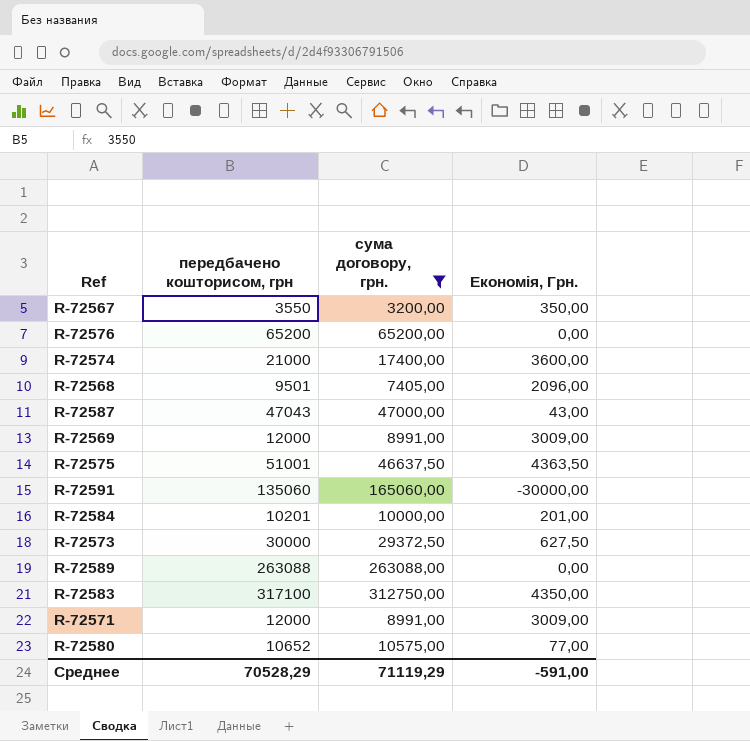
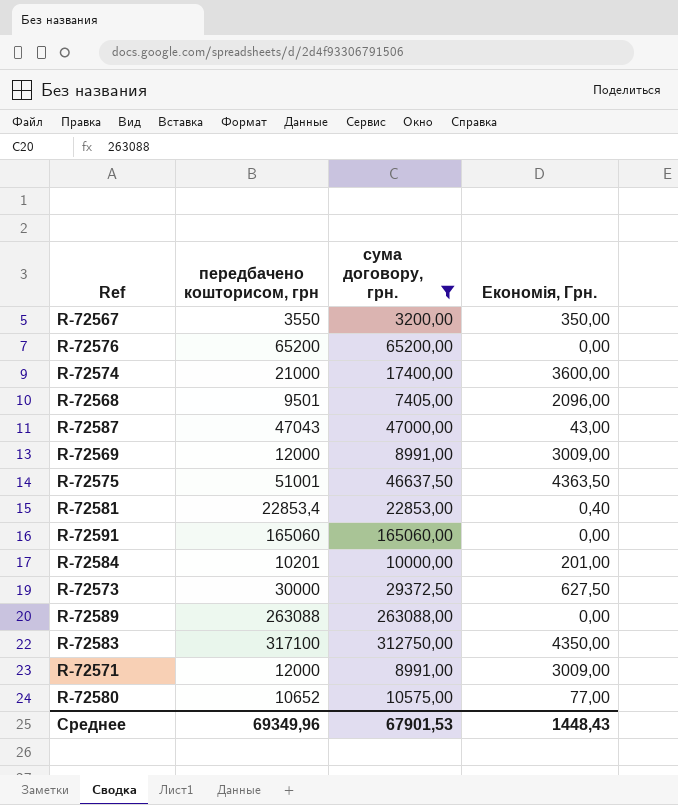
row R-72581: none -> 22853,4 | 22853,00 | 0,40
R-72591 | передбачено кошторисом, грн: 135060 -> 165060
R-72591 | Економія, Грн.: -30000,00 -> 0,00
Среднее | передбачено кошторисом, грн: 70528,29 -> 69349,96
Среднее | сума договору, грн.: 71119,29 -> 67901,53
Среднее | Економія, Грн.: -591,00 -> 1448,43

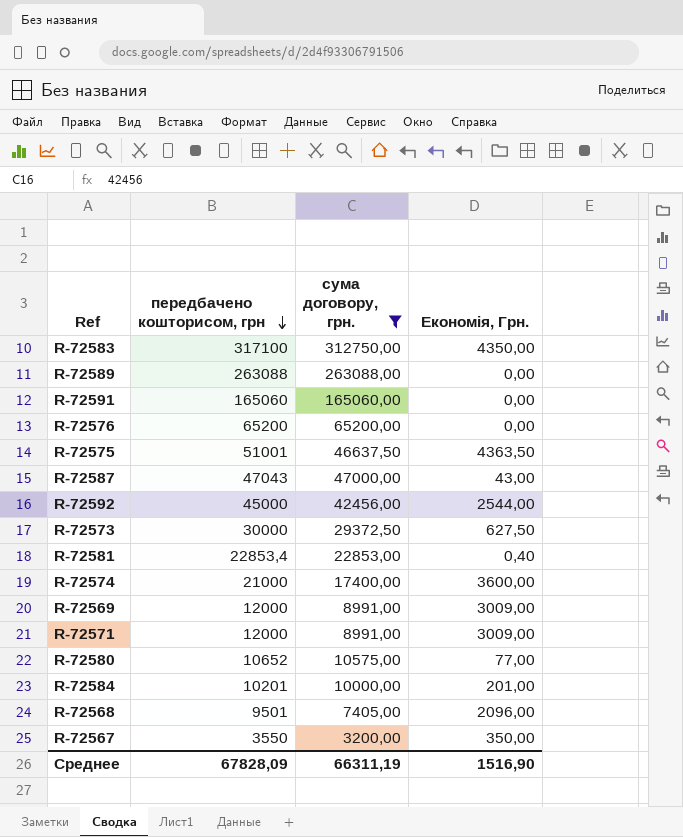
row order: none -> передбачено кошторисом, грн descending
row R-72592: none -> 45000 | 42456,00 | 2544,00
Среднее | передбачено кошторисом, грн: 69349,96 -> 67828,09
Среднее | сума договору, грн.: 67901,53 -> 66311,19
Среднее | Економія, Грн.: 1448,43 -> 1516,90

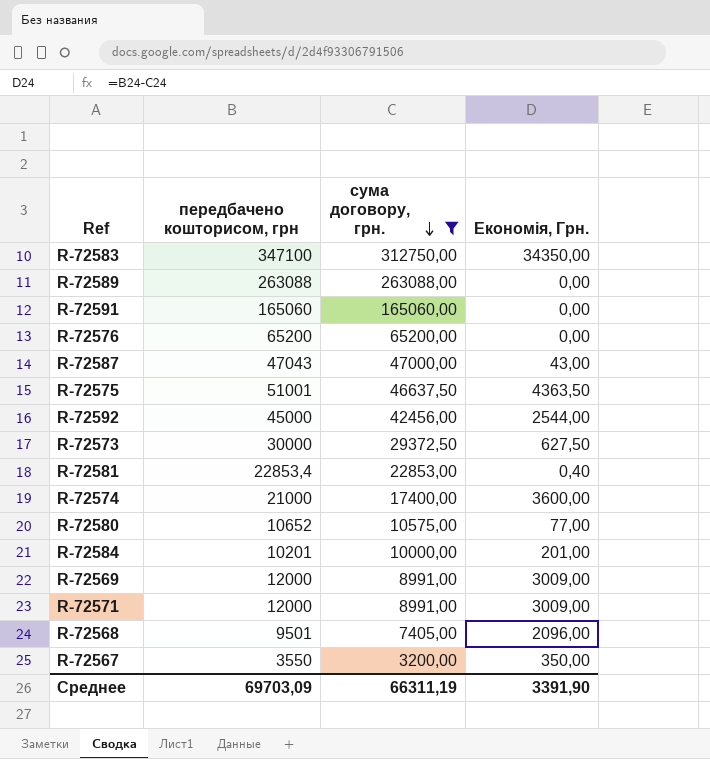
row order: передбачено кошторисом, грн descending -> сума договору, грн. descending
R-72583 | передбачено кошторисом, грн: 317100 -> 347100
R-72583 | Економія, Грн.: 4350,00 -> 34350,00
Среднее | передбачено кошторисом, грн: 67828,09 -> 69703,09
Среднее | Економія, Грн.: 1516,90 -> 3391,90

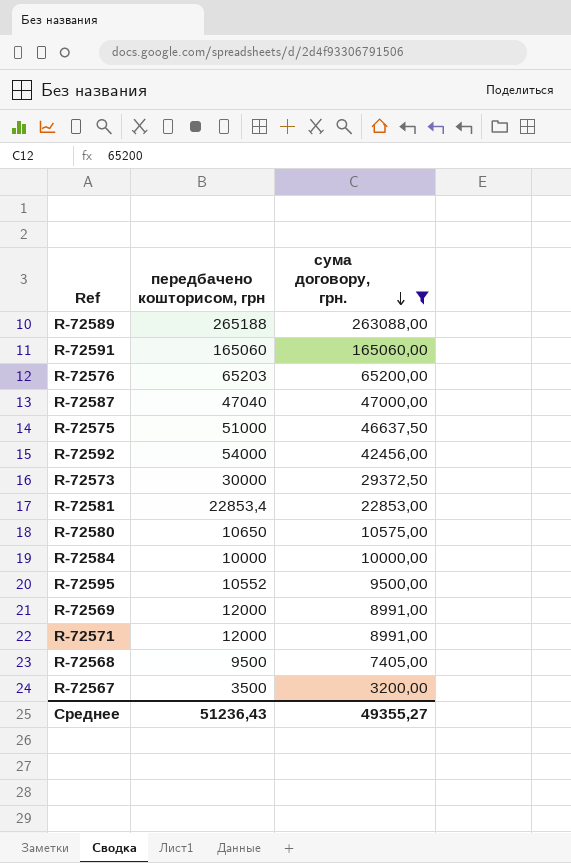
column Економія, Грн. | formula: [передбачено кошторисом, грн] - [сума договору, грн.] -> none
row R-72583: 347100 | 312750,00 | 34350,00 -> none
row R-72574: 21000 | 17400,00 | 3600,00 -> none
R-72589 | передбачено кошторисом, грн: 263088 -> 265188
R-72576 | передбачено кошторисом, грн: 65200 -> 65203
R-72587 | передбачено кошторисом, грн: 47043 -> 47040
R-72575 | передбачено кошторисом, грн: 51001 -> 51000
R-72592 | передбачено кошторисом, грн: 45000 -> 54000
R-72580 | передбачено кошторисом, грн: 10652 -> 10650
R-72584 | передбачено кошторисом, грн: 10201 -> 10000
row R-72595: none -> 10552 | 9500,00
R-72568 | передбачено кошторисом, грн: 9501 -> 9500
R-72567 | передбачено кошторисом, грн: 3550 -> 3500
Среднее | передбачено кошторисом, грн: 69703,09 -> 51236,43
Среднее | сума договору, грн.: 66311,19 -> 49355,27

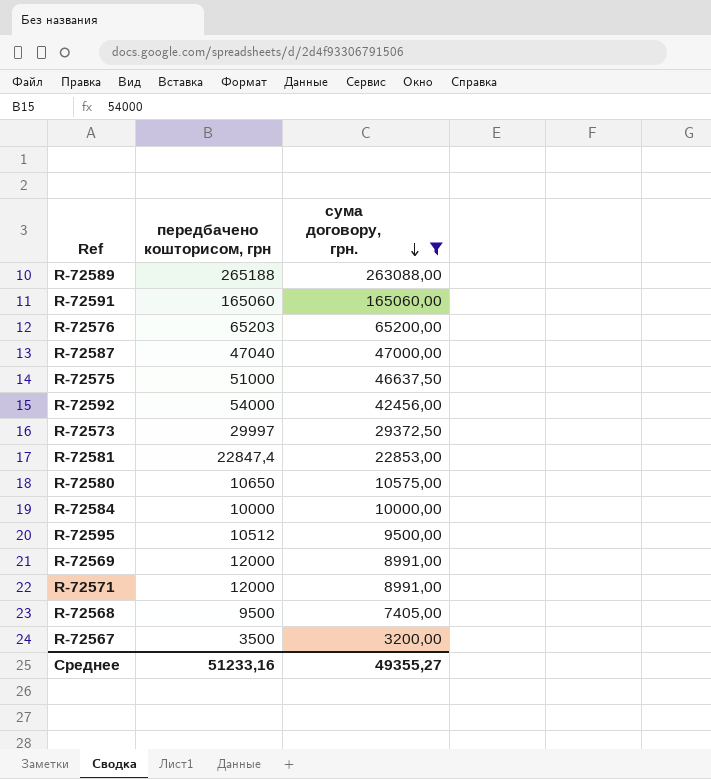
R-72573 | передбачено кошторисом, грн: 30000 -> 29997
R-72581 | передбачено кошторисом, грн: 22853,4 -> 22847,4
R-72595 | передбачено кошторисом, грн: 10552 -> 10512
Среднее | передбачено кошторисом, грн: 51236,43 -> 51233,16

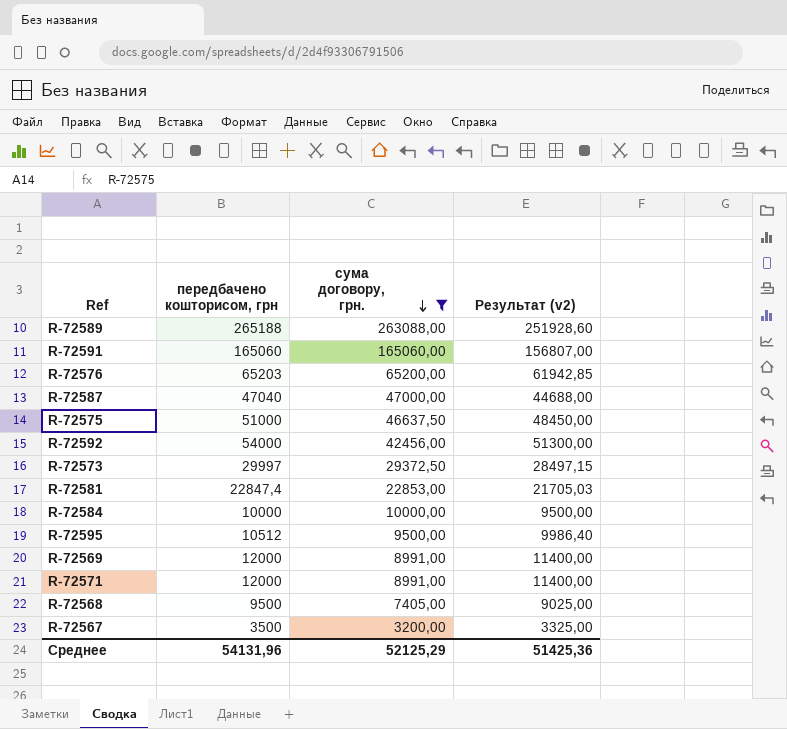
column Результат (v2) | formula: none -> [передбачено кошторисом, грн] * 0,95
row R-72580: 10650 | 10575,00 -> none
Среднее | передбачено кошторисом, грн: 51233,16 -> 54131,96
Среднее | сума договору, грн.: 49355,27 -> 52125,29

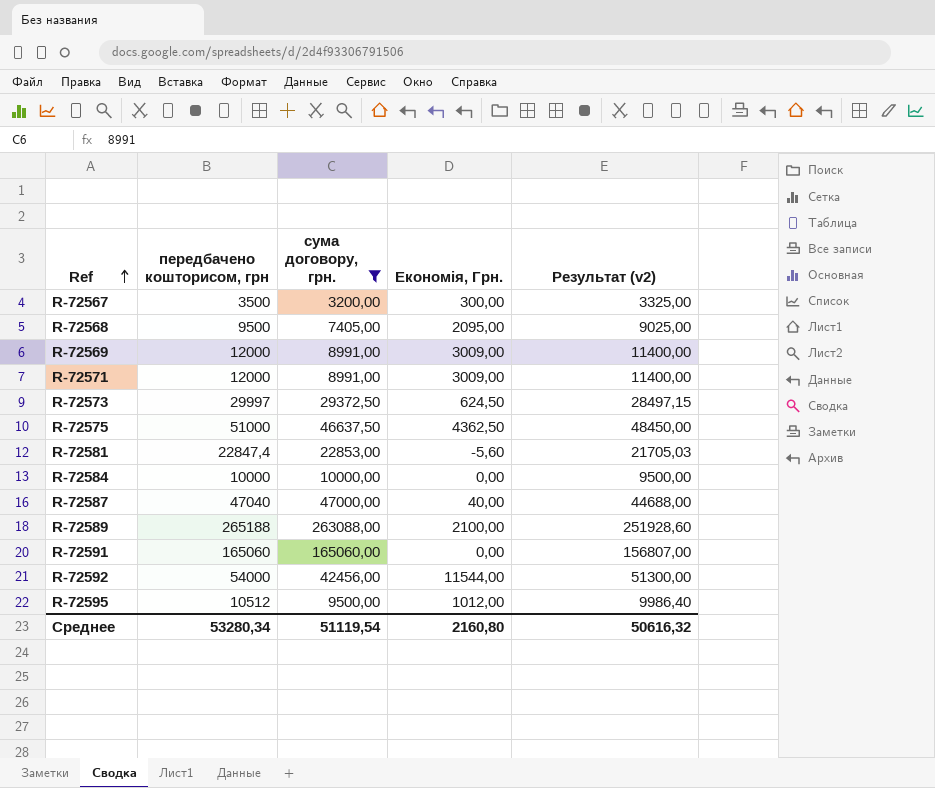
row order: сума договору, грн. descending -> Ref ascending
column Економія, Грн. | formula: none -> [передбачено кошторисом, грн] - [сума договору, грн.]
row R-72576: 65203 | 65200,00 | 61942,85 -> none
Среднее | передбачено кошторисом, грн: 54131,96 -> 53280,34
Среднее | сума договору, грн.: 52125,29 -> 51119,54
Среднее | Результат (v2): 51425,36 -> 50616,32

